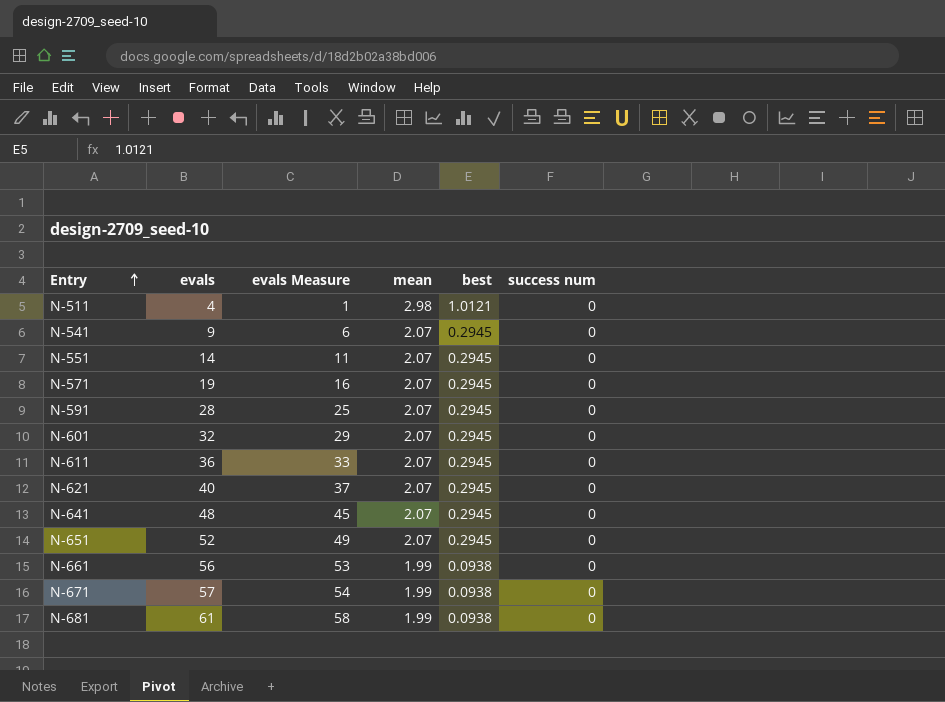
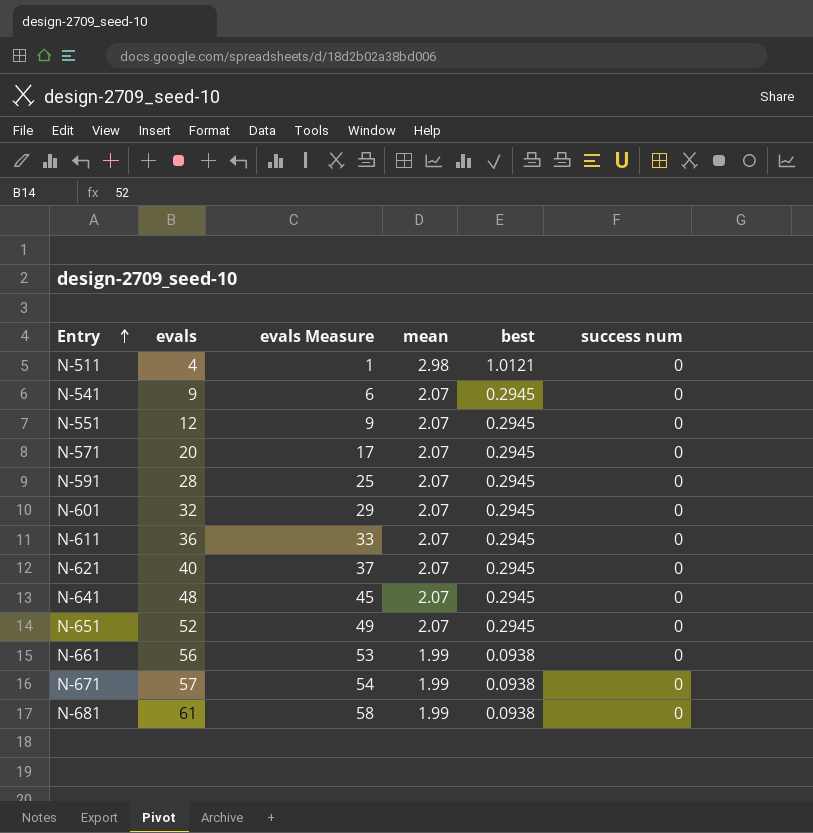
N-551 | evals: 14 -> 12
N-551 | evals Measure: 11 -> 9
N-571 | evals: 19 -> 20
N-571 | evals Measure: 16 -> 17

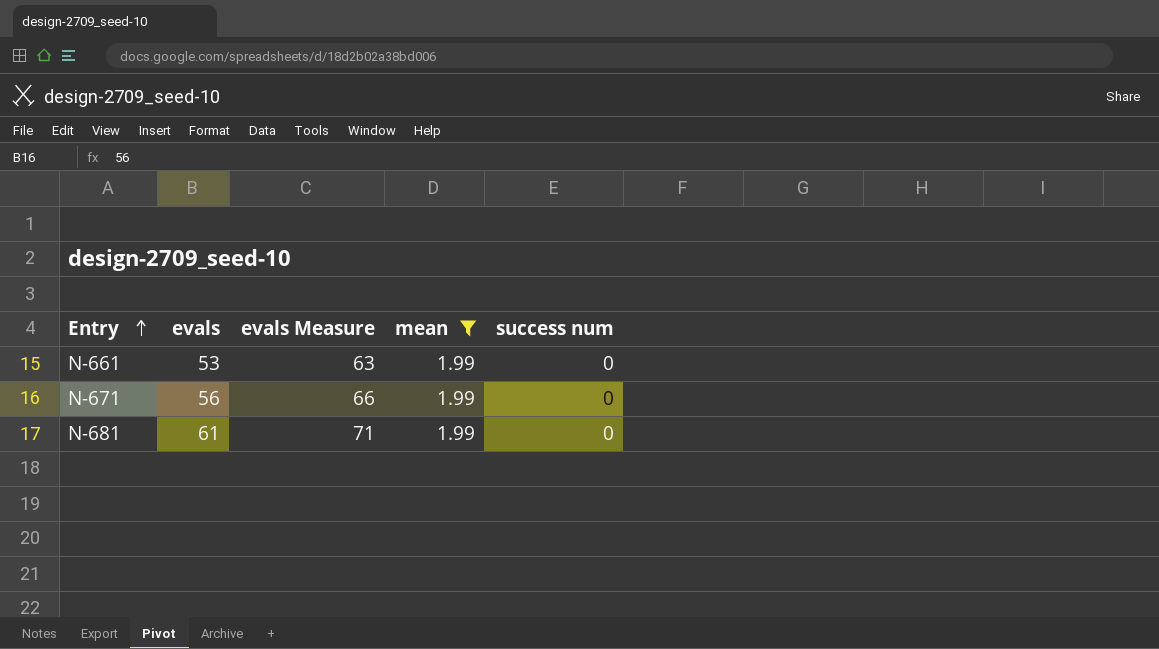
filter: none -> mean = 1.99
column best | position: 5 -> none
column evals Measure | formula: [evals] - 3 -> [evals] + 10
N-661 | evals: 56 -> 53
N-671 | evals: 57 -> 56

